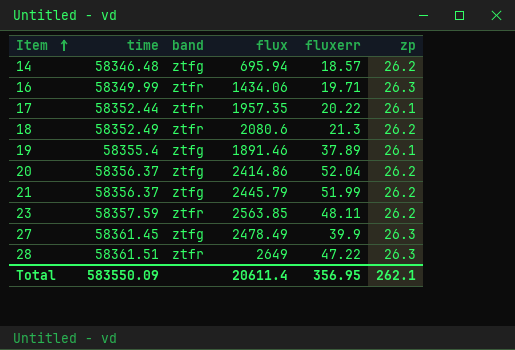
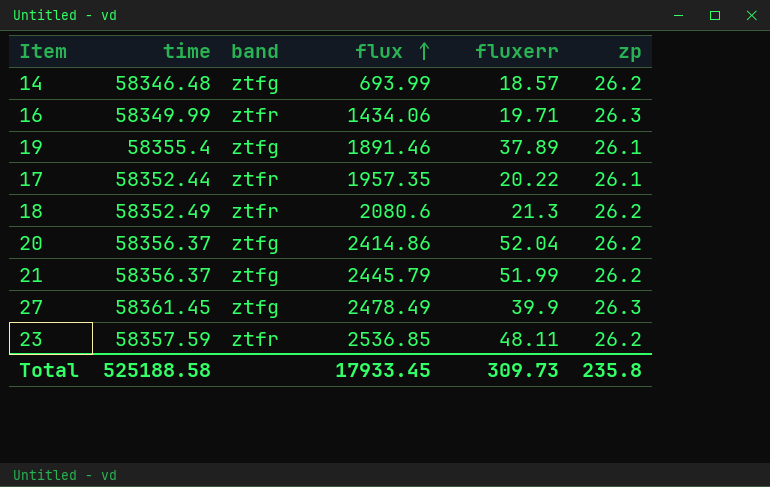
row order: Item ascending -> flux ascending
row 28: 58361.51 | ztfr | 2649 | 47.22 | 26.3 -> none
14 | flux: 695.94 -> 693.99
23 | flux: 2563.85 -> 2536.85
Total | time: 583550.09 -> 525188.58
Total | flux: 20611.4 -> 17933.45
Total | fluxerr: 356.95 -> 309.73
Total | zp: 262.1 -> 235.8

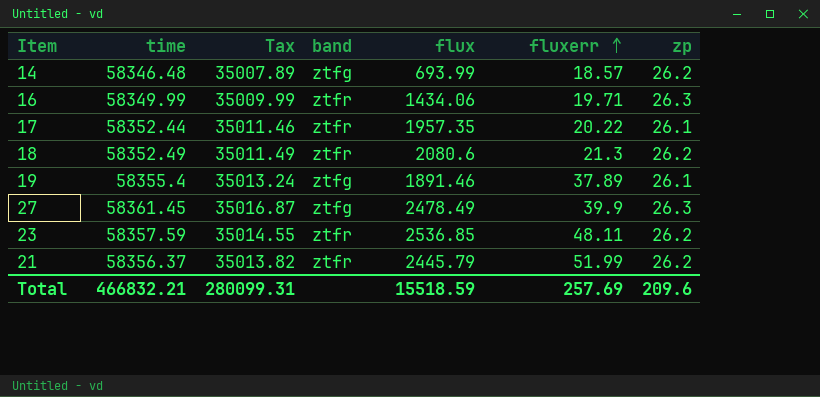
row order: flux ascending -> fluxerr ascending
column Tax | formula: none -> [time] * 0.6
row 20: 58356.37 | ztfg | 2414.86 | 52.04 | 26.2 -> none
21 | band: ztfg -> ztfr
Total | time: 525188.58 -> 466832.21
Total | flux: 17933.45 -> 15518.59
Total | fluxerr: 309.73 -> 257.69
Total | zp: 235.8 -> 209.6

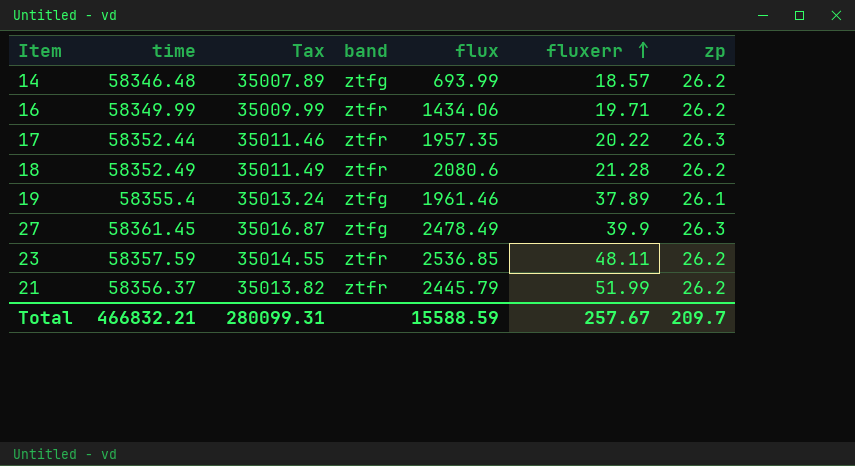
16 | zp: 26.3 -> 26.2
17 | zp: 26.1 -> 26.3
18 | fluxerr: 21.3 -> 21.28
19 | flux: 1891.46 -> 1961.46
Total | flux: 15518.59 -> 15588.59
Total | fluxerr: 257.69 -> 257.67
Total | zp: 209.6 -> 209.7

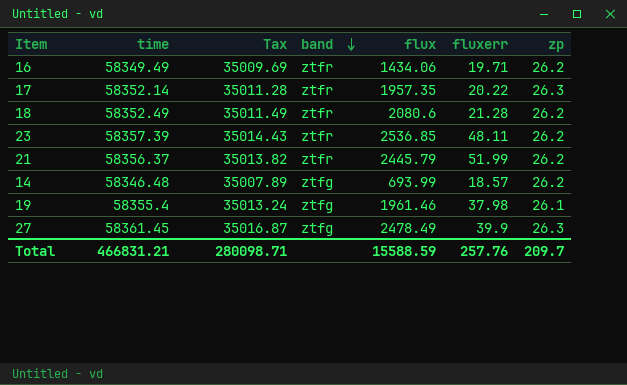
row order: fluxerr ascending -> band descending
16 | time: 58349.99 -> 58349.49
16 | Tax: 35009.99 -> 35009.69
17 | time: 58352.44 -> 58352.14
17 | Tax: 35011.46 -> 35011.28
23 | time: 58357.59 -> 58357.39
23 | Tax: 35014.55 -> 35014.43
19 | fluxerr: 37.89 -> 37.98
Total | time: 466832.21 -> 466831.21
Total | Tax: 280099.31 -> 280098.71
Total | fluxerr: 257.67 -> 257.76

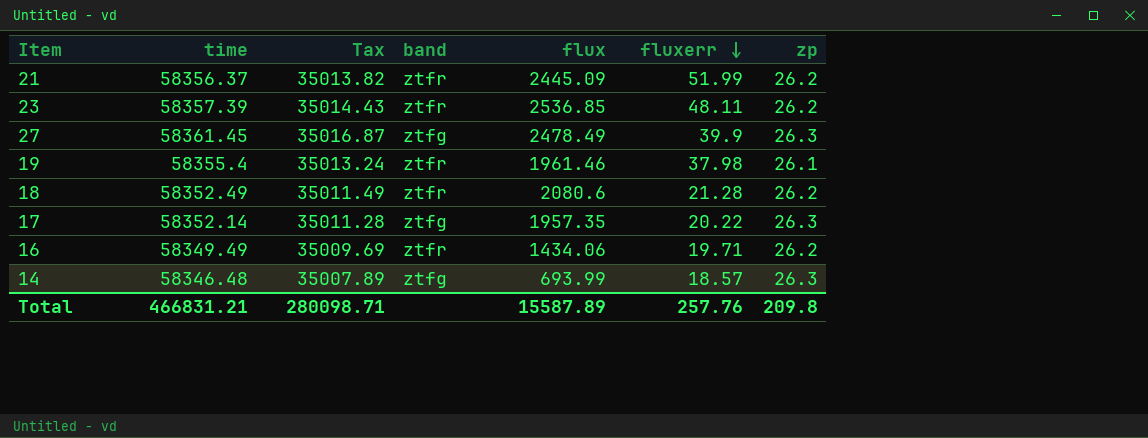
row order: band descending -> fluxerr descending
21 | flux: 2445.79 -> 2445.09
19 | band: ztfg -> ztfr
17 | band: ztfr -> ztfg
14 | zp: 26.2 -> 26.3
Total | flux: 15588.59 -> 15587.89
Total | zp: 209.7 -> 209.8

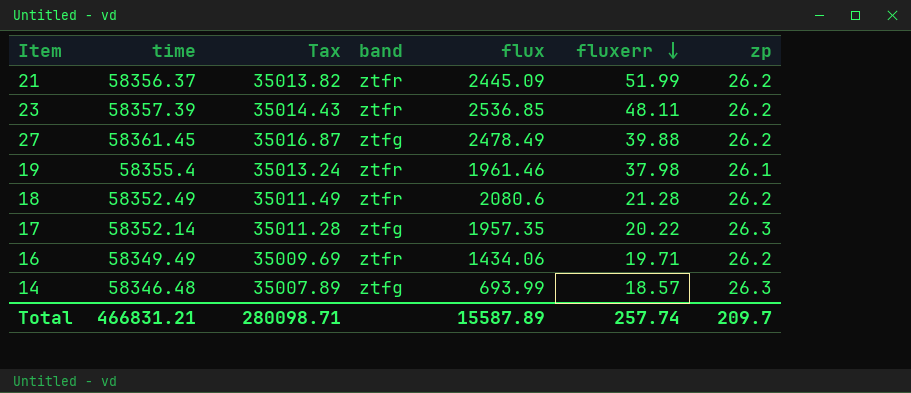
27 | fluxerr: 39.9 -> 39.88
27 | zp: 26.3 -> 26.2
Total | fluxerr: 257.76 -> 257.74
Total | zp: 209.8 -> 209.7

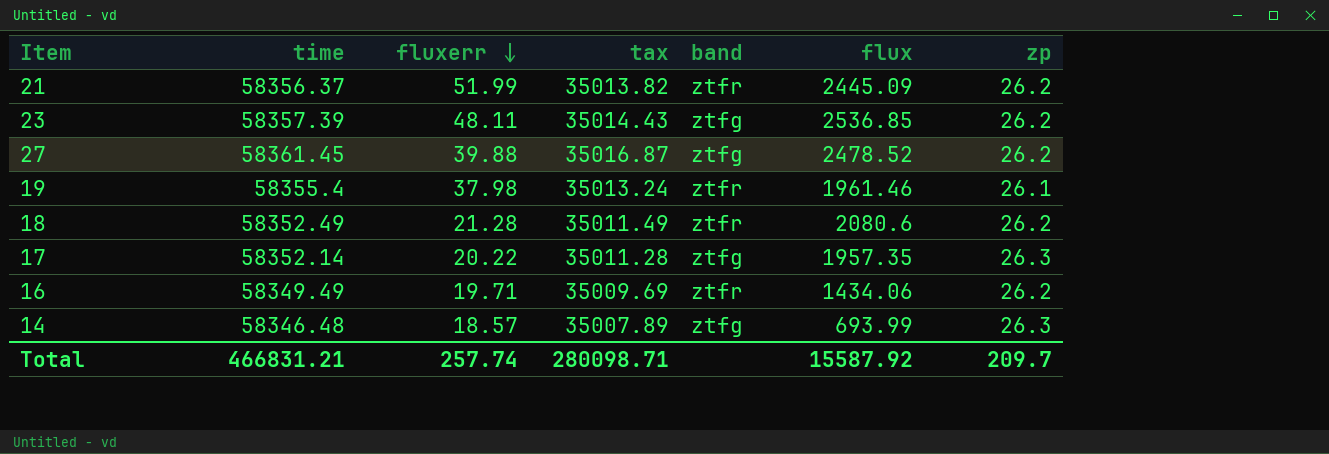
column fluxerr | position: 6 -> 3
column name: Tax -> tax
23 | band: ztfr -> ztfg
27 | flux: 2478.49 -> 2478.52
Total | flux: 15587.89 -> 15587.92

